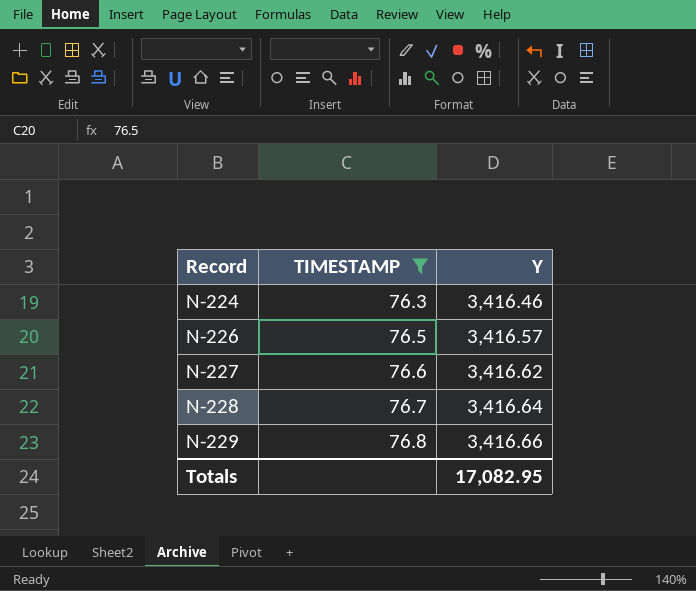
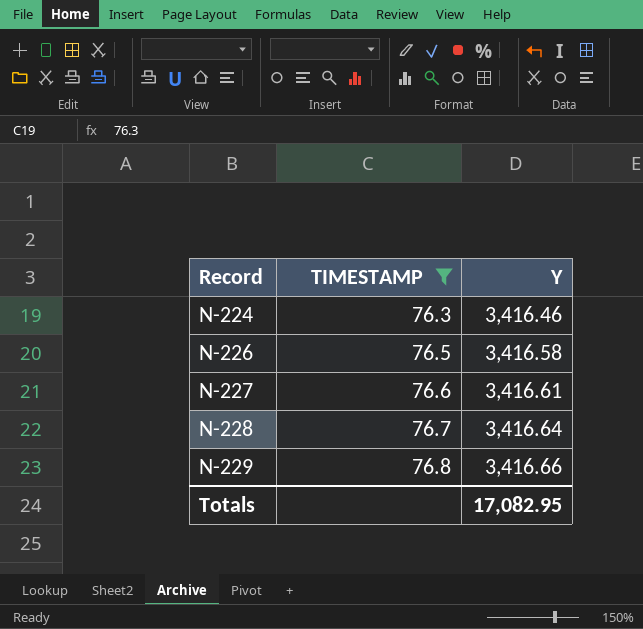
N-226 | Y: 3,416.57 -> 3,416.58
N-227 | Y: 3,416.62 -> 3,416.61

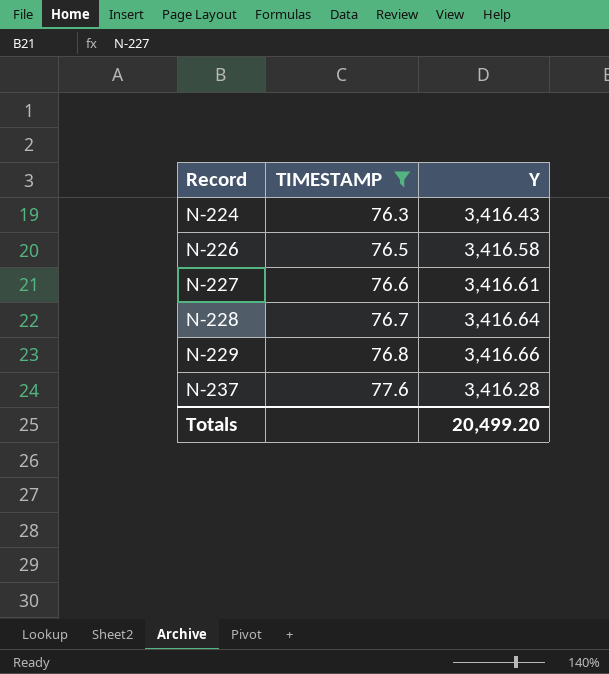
N-224 | Y: 3,416.46 -> 3,416.43
row N-237: none -> 77.6 | 3,416.28
Totals | Y: 17,082.95 -> 20,499.20

